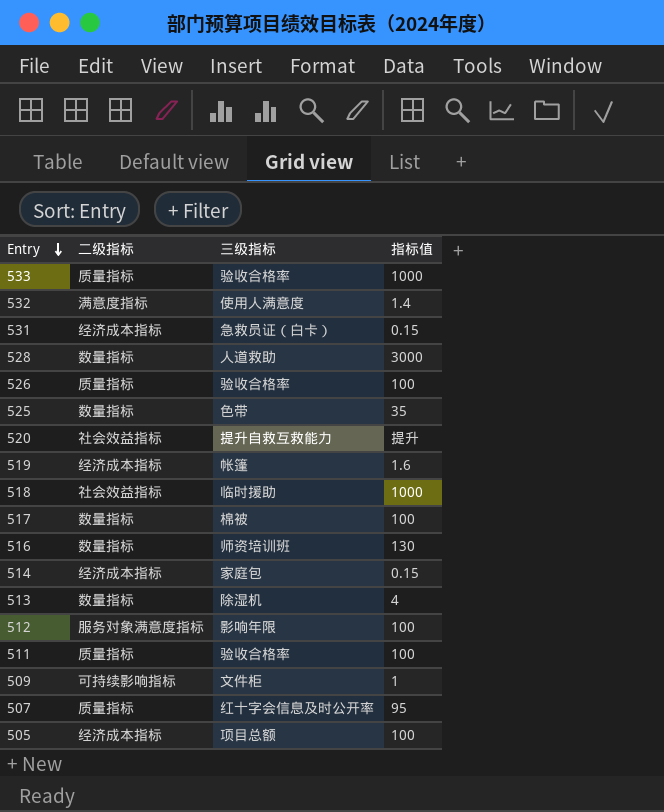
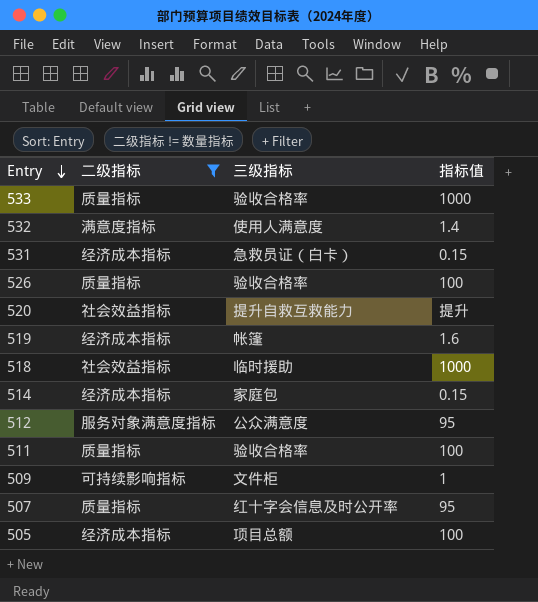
filter: none -> 二级指标 != 数量指标
512 | 三级指标: 影响年限 -> 公众满意度
512 | 指标值: 100 -> 95

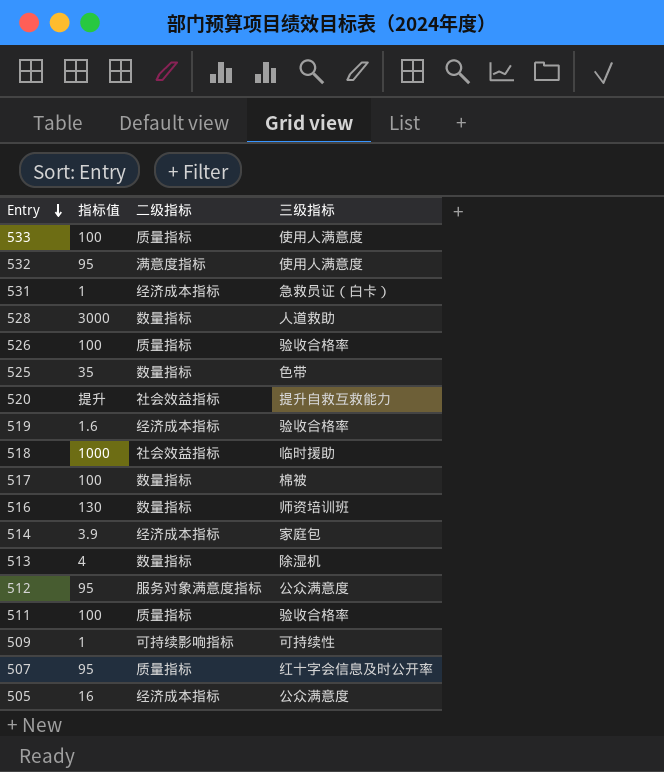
filter: 二级指标 != 数量指标 -> none
column 指标值 | position: 4 -> 2
533 | 指标值: 1000 -> 100
533 | 三级指标: 验收合格率 -> 使用人满意度
532 | 指标值: 1.4 -> 95
531 | 指标值: 0.15 -> 1
519 | 三级指标: 帐篷 -> 验收合格率
514 | 指标值: 0.15 -> 3.9
509 | 三级指标: 文件柜 -> 可持续性
505 | 指标值: 100 -> 16
505 | 三级指标: 项目总额 -> 公众满意度

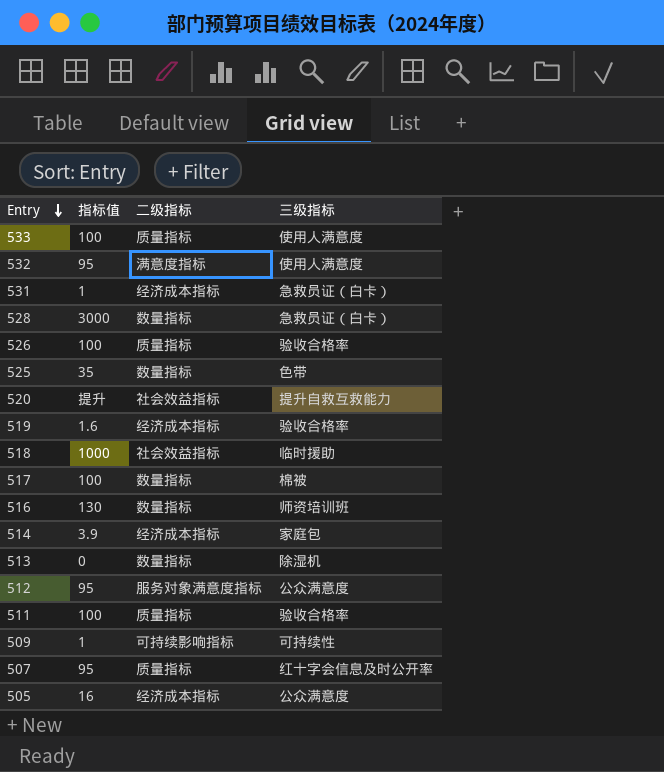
528 | 三级指标: 人道救助 -> 急救员证（白卡）
513 | 指标值: 4 -> 0

